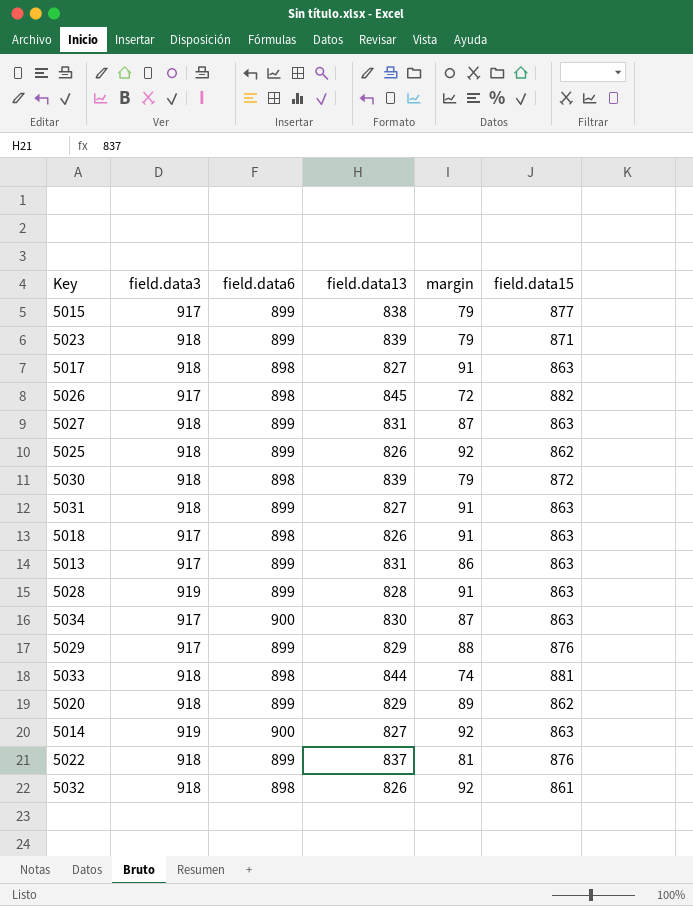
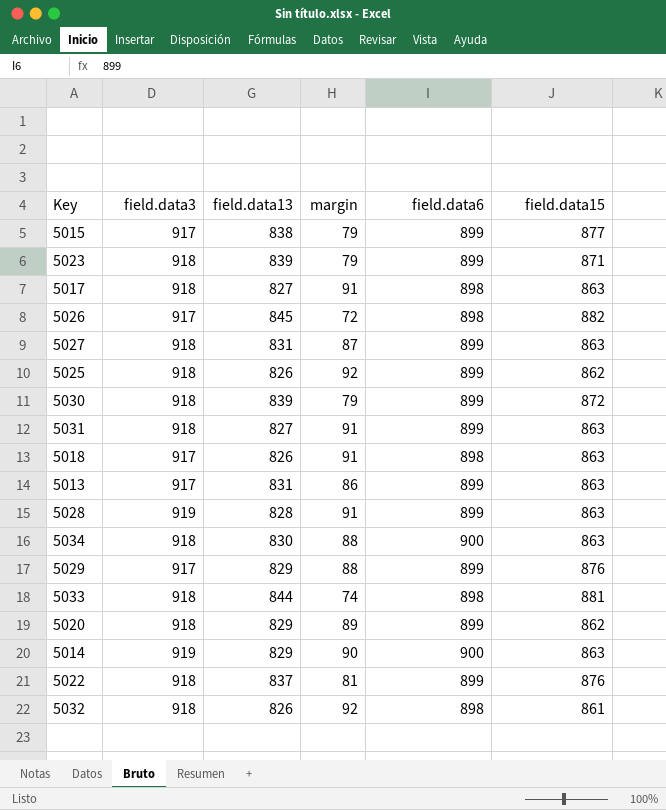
column field.data6 | position: 3 -> 5
5030 | field.data6: 898 -> 899
5034 | field.data3: 917 -> 918
5034 | margin: 87 -> 88
5014 | field.data13: 827 -> 829
5014 | margin: 92 -> 90

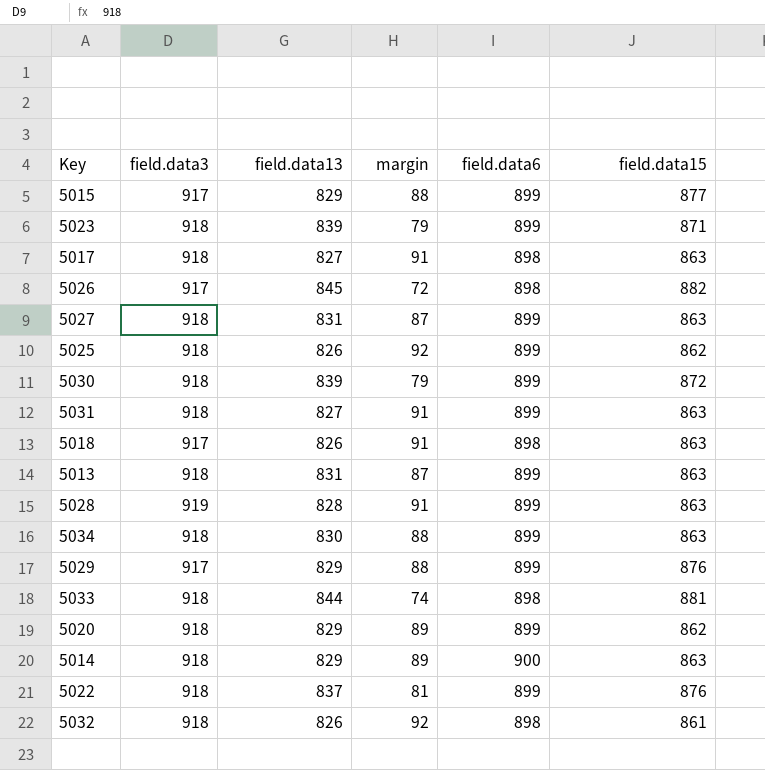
5015 | field.data13: 838 -> 829
5015 | margin: 79 -> 88
5013 | field.data3: 917 -> 918
5013 | margin: 86 -> 87
5034 | field.data6: 900 -> 899
5014 | field.data3: 919 -> 918
5014 | margin: 90 -> 89

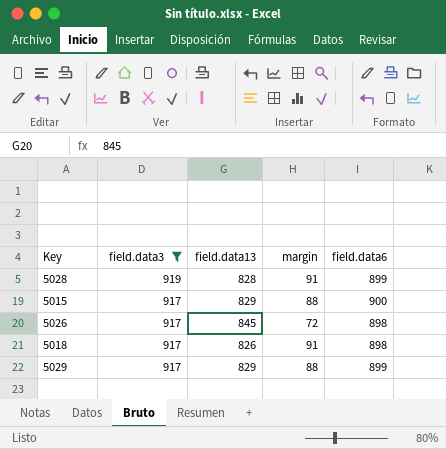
filter: none -> field.data3 != 918
row order: none -> field.data3 descending
column field.data15 | position: 6 -> none
5015 | field.data6: 899 -> 900

